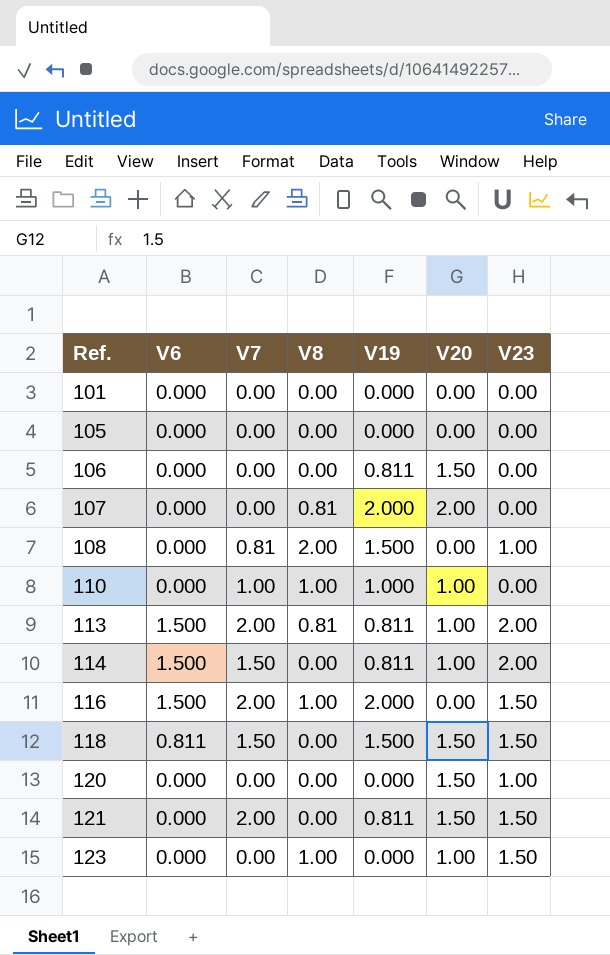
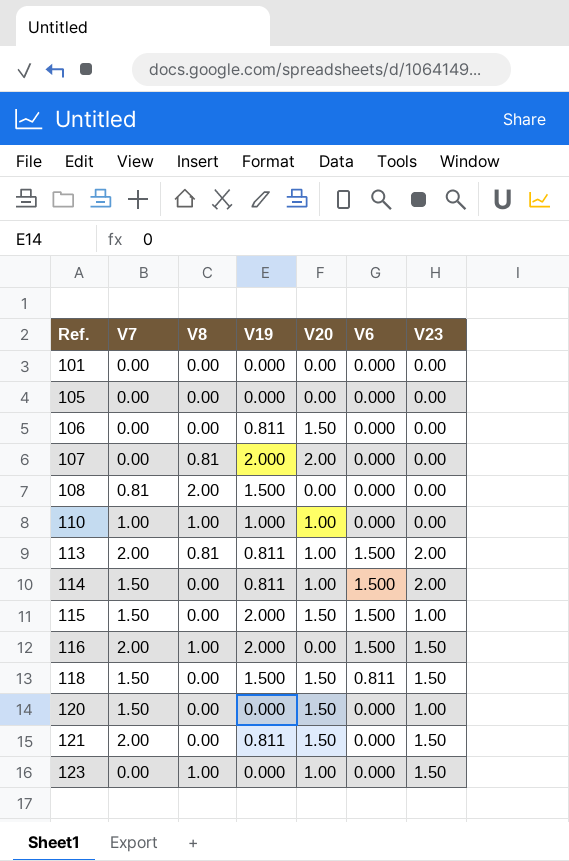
column V6 | position: 2 -> 6
108 | V23: 1.00 -> 0.00
row 115: none -> 1.50 | 0.00 | 2.000 | 1.50 | 1.500 | 1.00
120 | V7: 0.00 -> 1.50

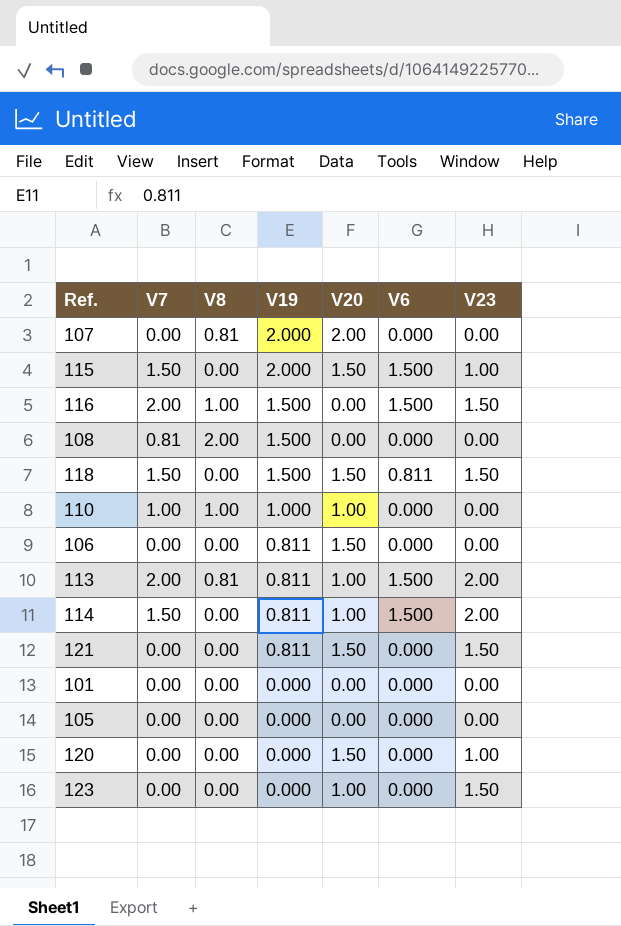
row order: Ref. ascending -> V19 descending
116 | V19: 2.000 -> 1.500
121 | V7: 2.00 -> 0.00
120 | V7: 1.50 -> 0.00
123 | V8: 1.00 -> 0.00

